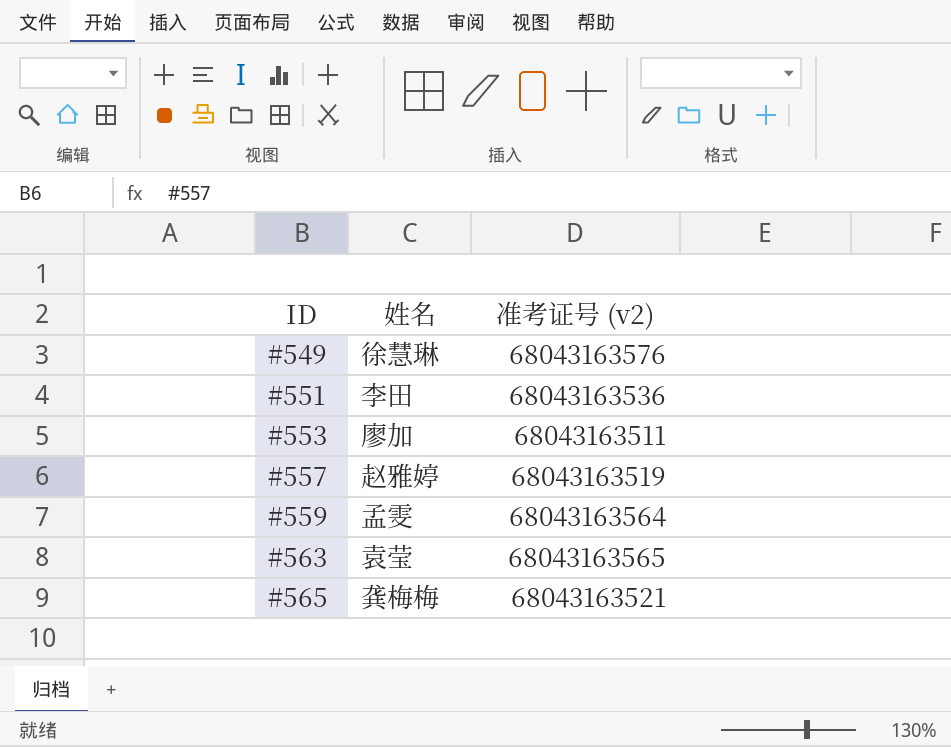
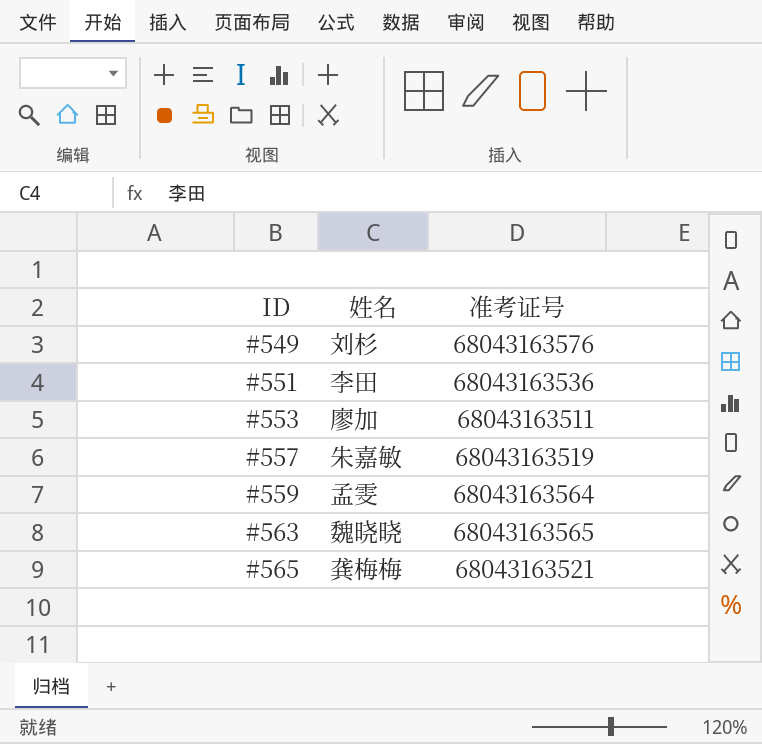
column name: 准考证号 (v2) -> 准考证号
#549 | 姓名: 徐慧琳 -> 刘杉
#557 | 姓名: 赵雅婷 -> 朱嘉敏
#563 | 姓名: 袁莹 -> 魏晓晓

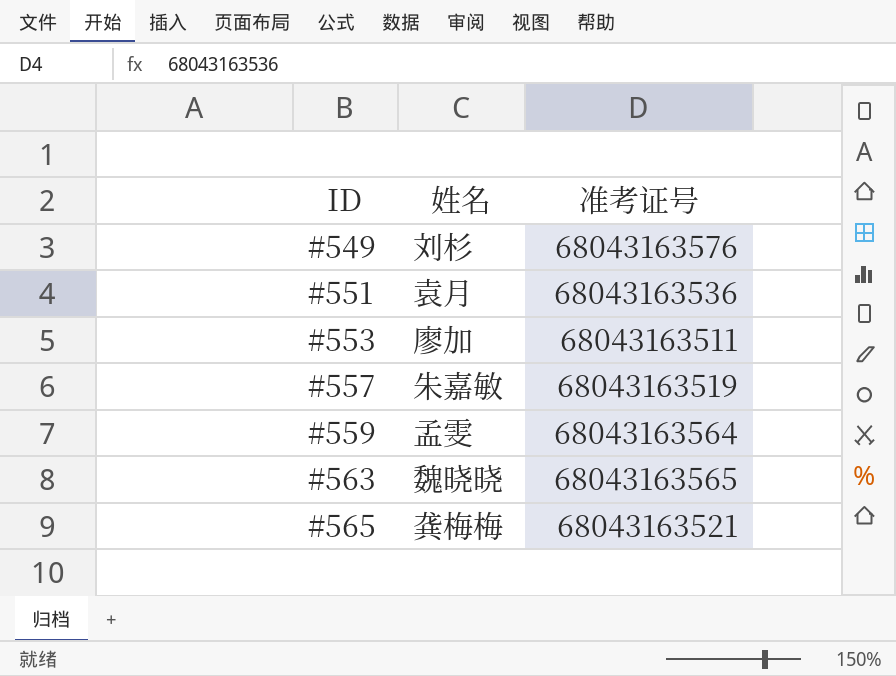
#551 | 姓名: 李田 -> 袁月

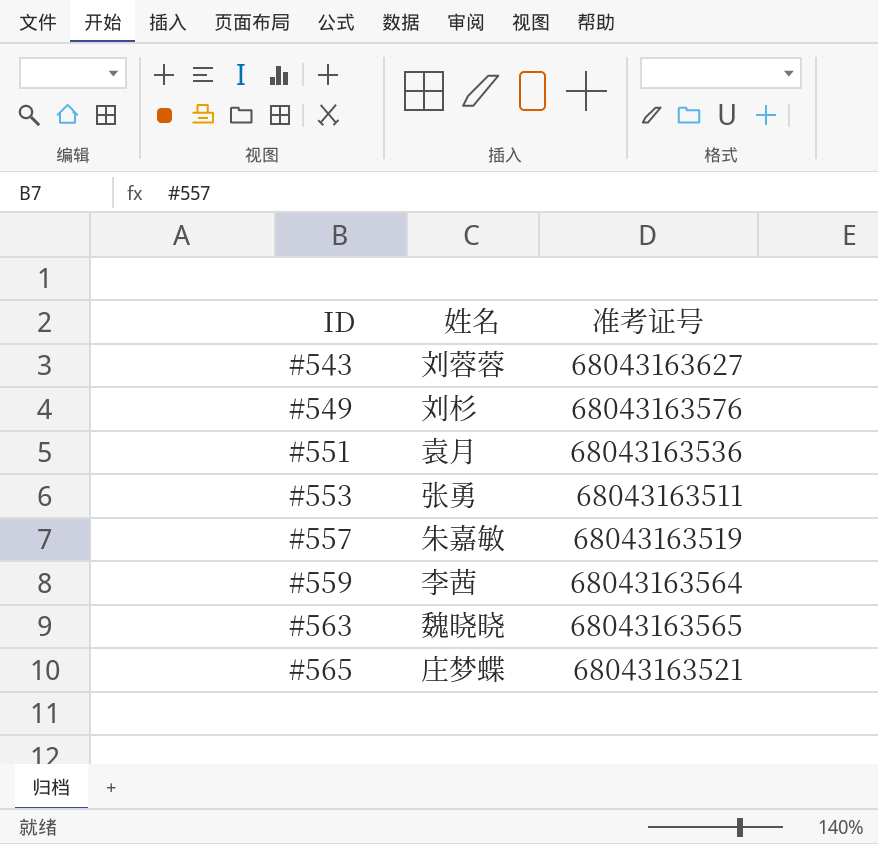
row #543: none -> 刘蓉蓉 | 68043163627
#553 | 姓名: 廖加 -> 张勇
#559 | 姓名: 孟雯 -> 李茜
#565 | 姓名: 龚梅梅 -> 庄梦蝶

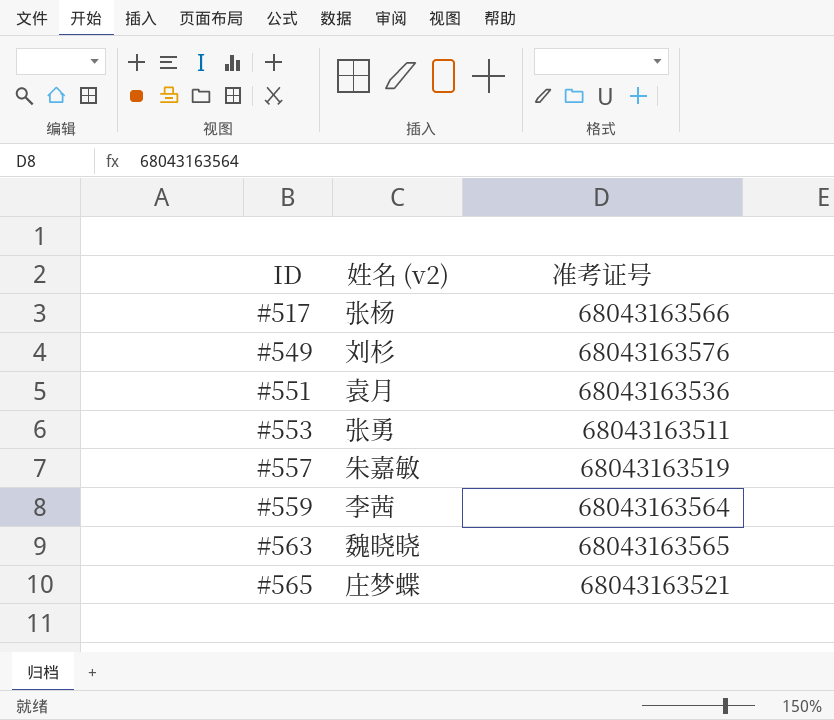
column name: 姓名 -> 姓名 (v2)
row #543: 刘蓉蓉 | 68043163627 -> none
row #517: none -> 张杨 | 68043163566

